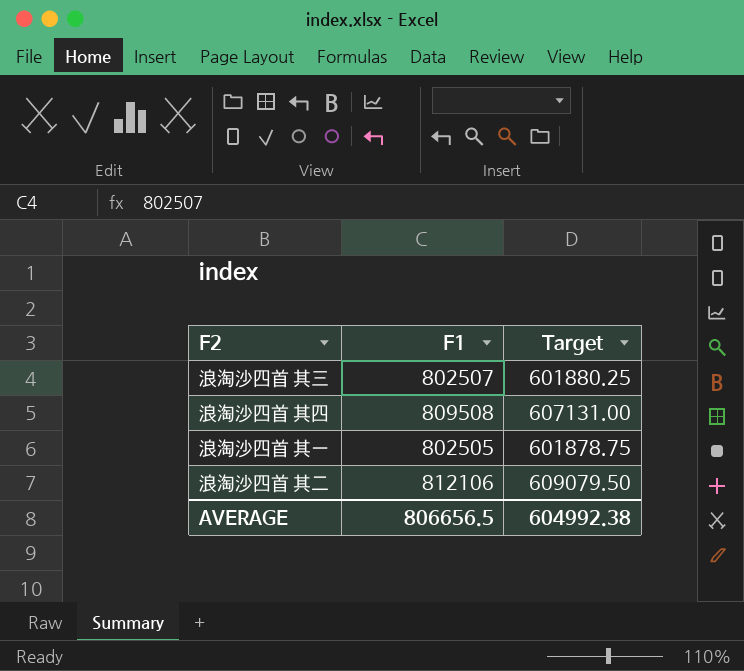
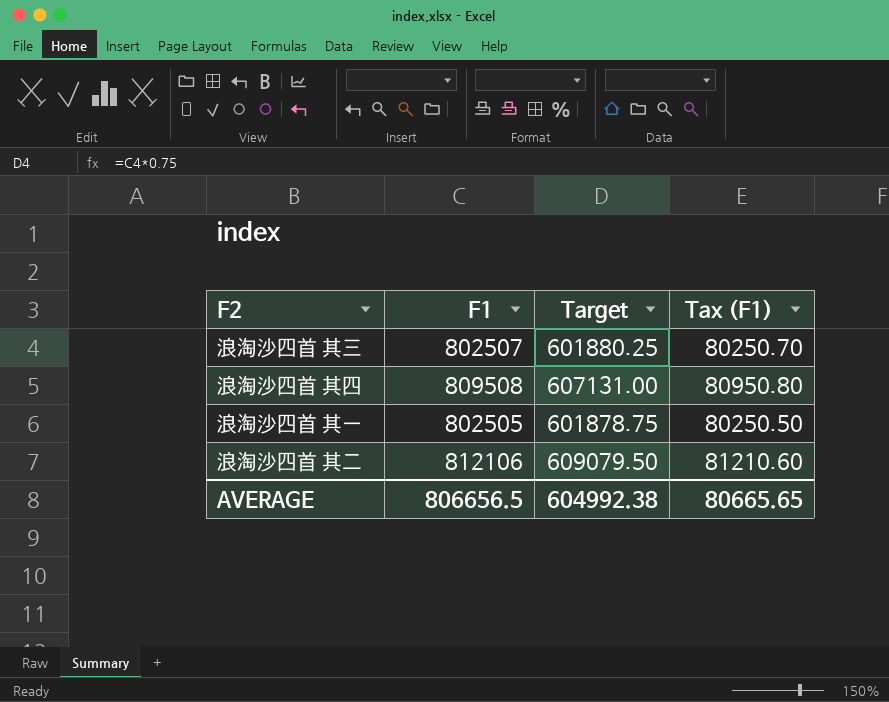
column Tax (F1) | formula: none -> [F1] * 0.1

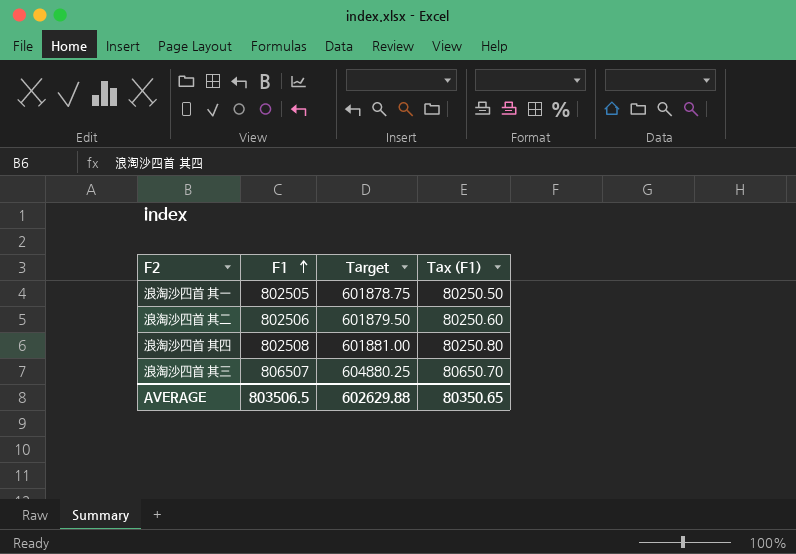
row order: none -> F1 ascending
浪淘沙四首 其二 | F1: 812106 -> 802506
浪淘沙四首 其二 | Target: 609079.50 -> 601879.50
浪淘沙四首 其二 | Tax (F1): 81210.60 -> 80250.60
浪淘沙四首 其四 | F1: 809508 -> 802508
浪淘沙四首 其四 | Target: 607131.00 -> 601881.00
浪淘沙四首 其四 | Tax (F1): 80950.80 -> 80250.80
浪淘沙四首 其三 | F1: 802507 -> 806507
浪淘沙四首 其三 | Target: 601880.25 -> 604880.25
浪淘沙四首 其三 | Tax (F1): 80250.70 -> 80650.70
AVERAGE | F1: 806656.5 -> 803506.5
AVERAGE | Target: 604992.38 -> 602629.88
AVERAGE | Tax (F1): 80665.65 -> 80350.65

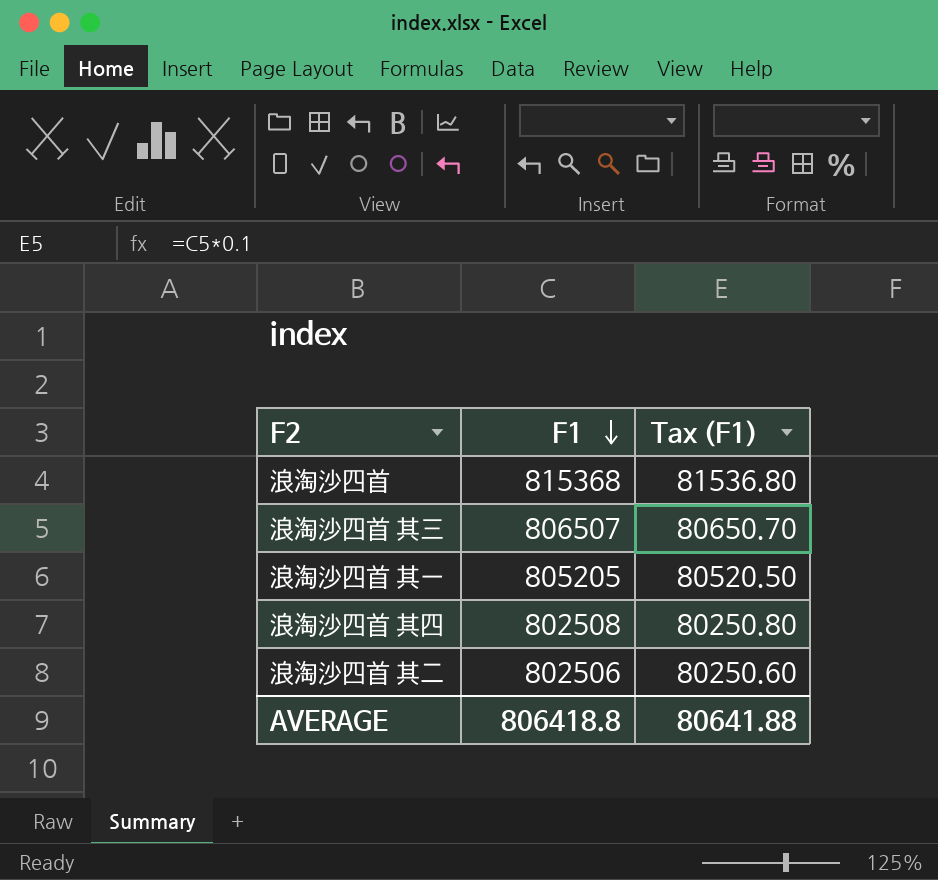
row order: F1 ascending -> F1 descending
column Target | formula: [F1] * 0.75 -> none
row 浪淘沙四首: none -> 815368 | 81536.80
浪淘沙四首 其一 | F1: 802505 -> 805205
浪淘沙四首 其一 | Tax (F1): 80250.50 -> 80520.50
AVERAGE | F1: 803506.5 -> 806418.8
AVERAGE | Tax (F1): 80350.65 -> 80641.88

